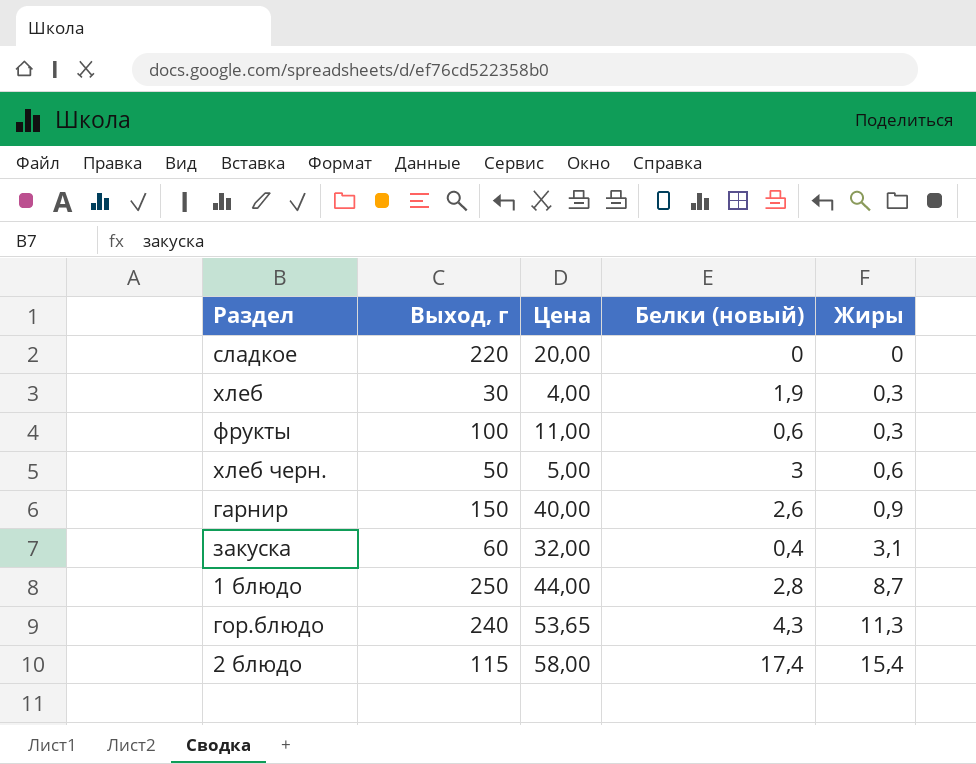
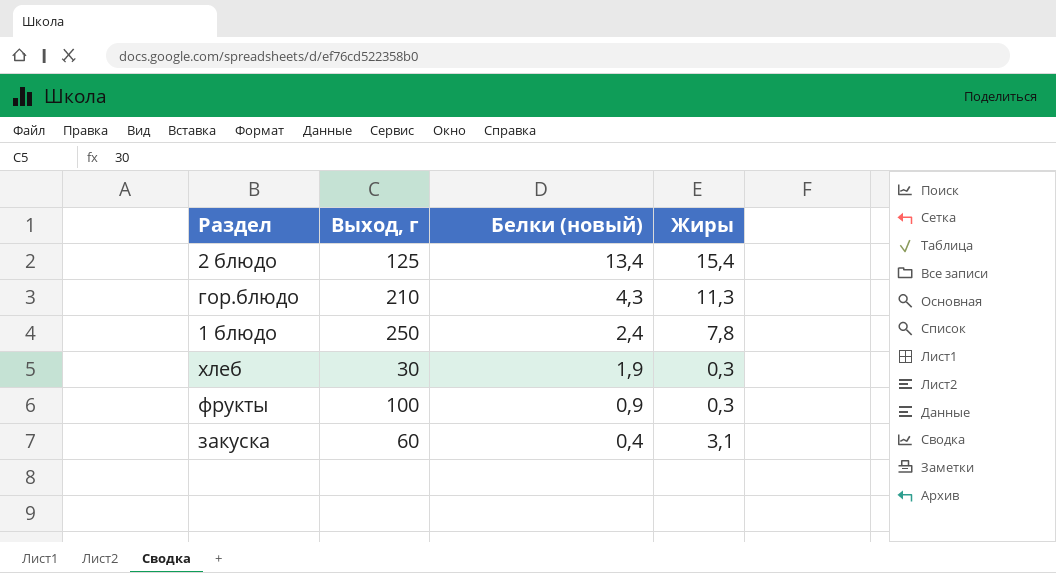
row order: Жиры ascending -> Белки (новый) descending
column Цена | position: 3 -> none
row сладкое: 220 | 20,00 | 0 | 0 -> none
row хлеб черн.: 50 | 5,00 | 3 | 0,6 -> none
row гарнир: 150 | 40,00 | 2,6 | 0,9 -> none
2 блюдо | Выход, г: 115 -> 125
2 блюдо | Белки (новый): 17,4 -> 13,4
гор.блюдо | Выход, г: 240 -> 210
1 блюдо | Белки (новый): 2,8 -> 2,4
1 блюдо | Жиры: 8,7 -> 7,8
фрукты | Белки (новый): 0,6 -> 0,9

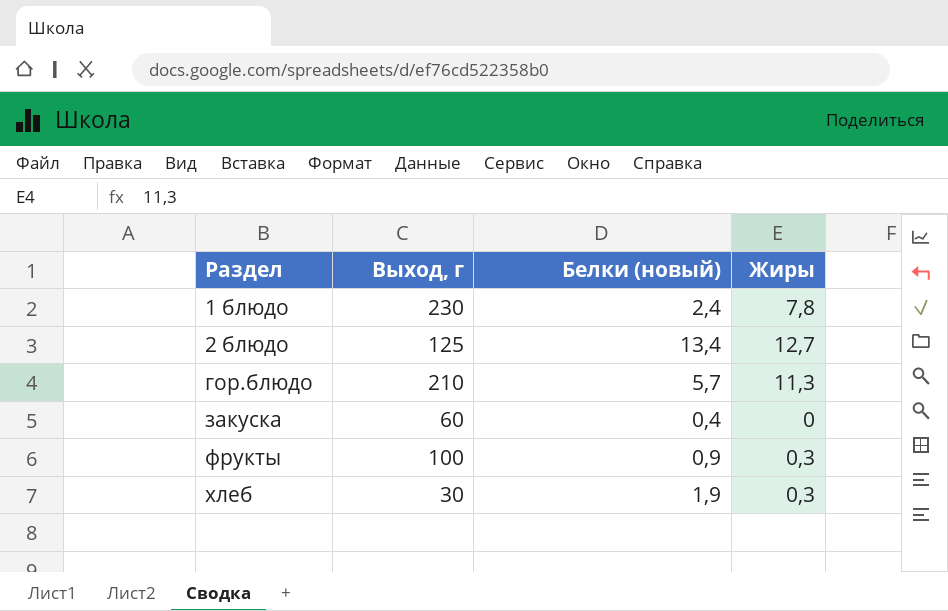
row order: Белки (новый) descending -> Раздел ascending
1 блюдо | Выход, г: 250 -> 230
2 блюдо | Жиры: 15,4 -> 12,7
гор.блюдо | Белки (новый): 4,3 -> 5,7
закуска | Жиры: 3,1 -> 0

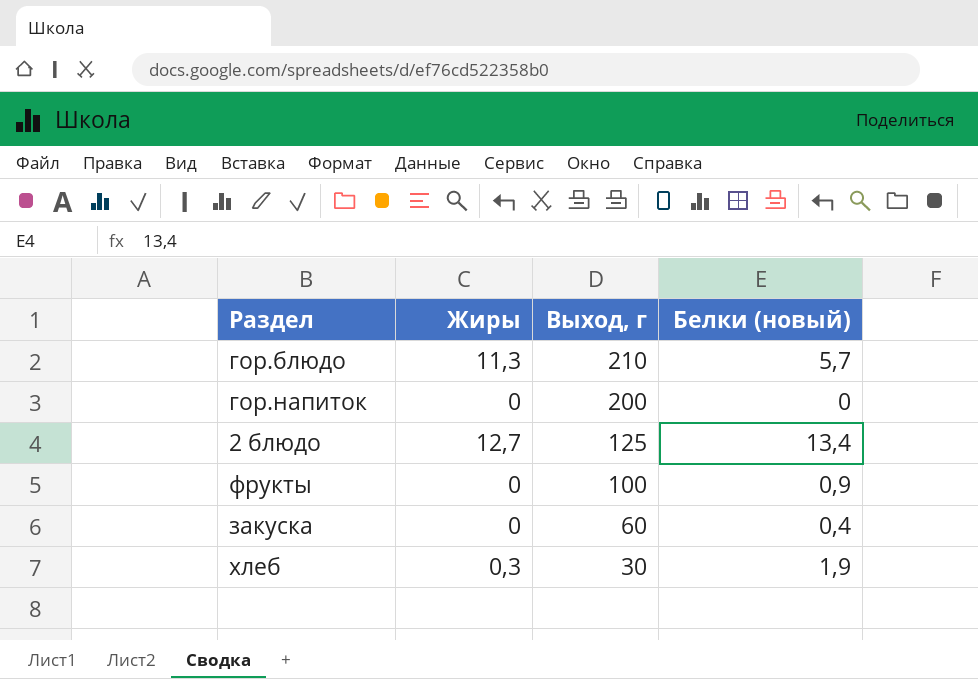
row order: Раздел ascending -> Выход, г descending
column Жиры | position: 4 -> 2
row 1 блюдо: 230 | 2,4 | 7,8 -> none
row гор.напиток: none -> 0 | 200 | 0
фрукты | Жиры: 0,3 -> 0

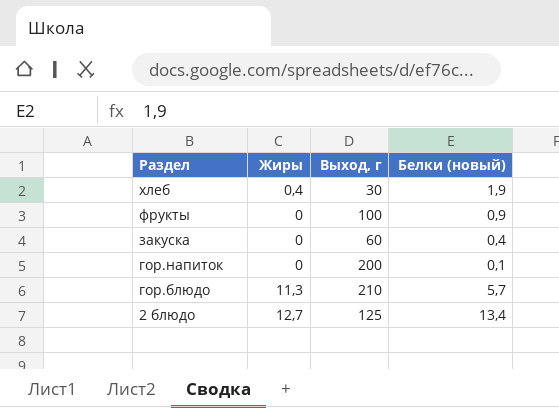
row order: Выход, г descending -> Раздел descending
хлеб | Жиры: 0,3 -> 0,4
гор.напиток | Белки (новый): 0 -> 0,1

